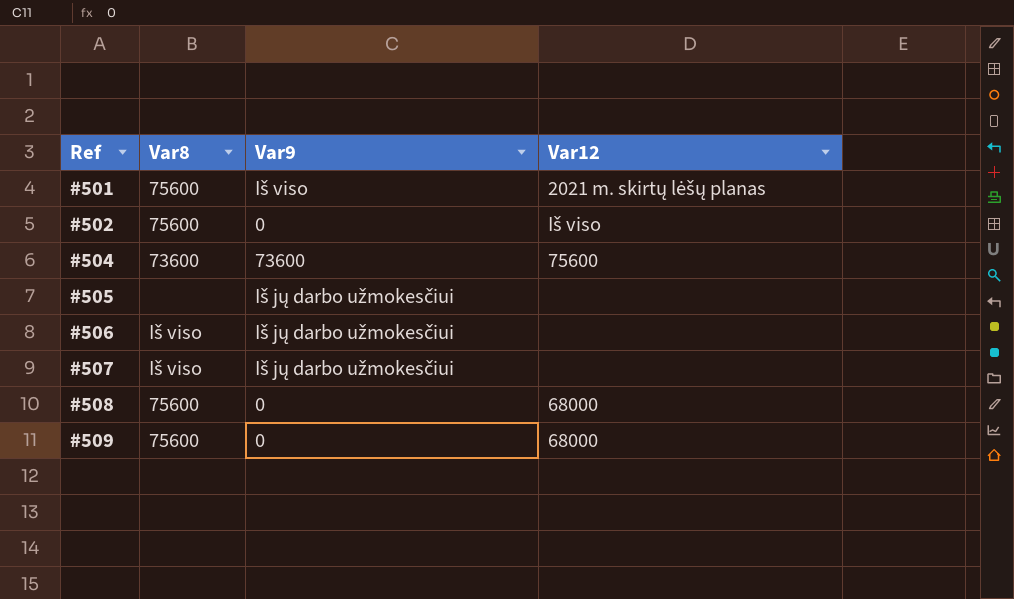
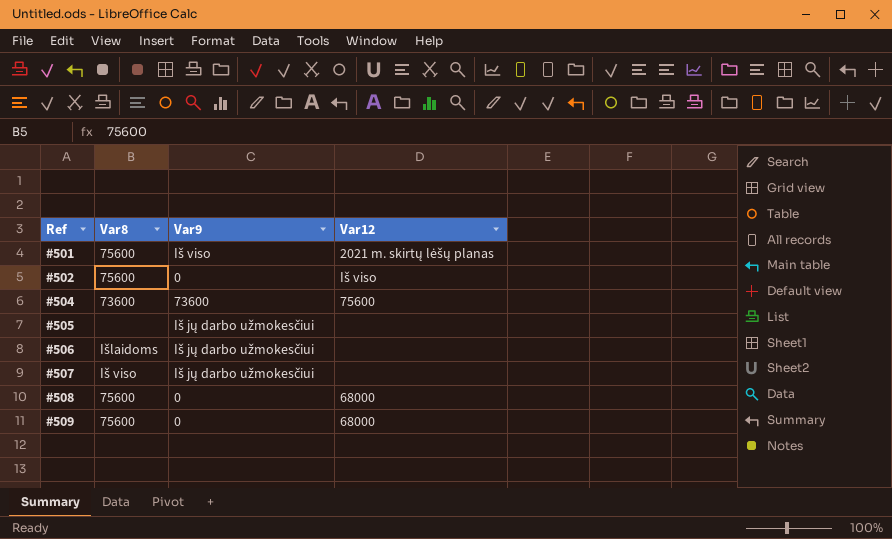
#506 | Var8: Iš viso -> Išlaidoms

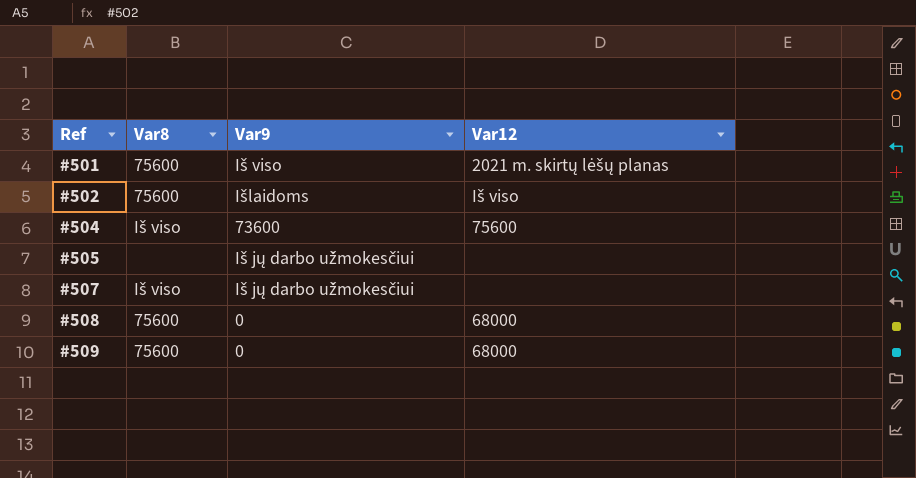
row #506: Išlaidoms | Iš jų darbo užmokesčiui | none -> none
#502 | Var9: 0 -> Išlaidoms
#504 | Var8: 73600 -> Iš viso

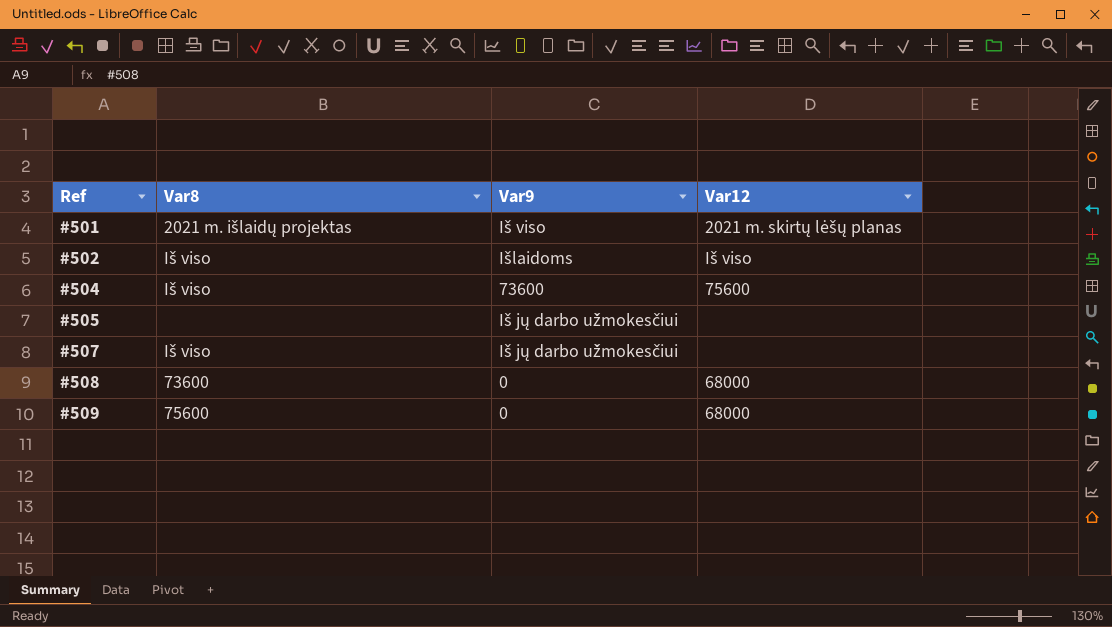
#501 | Var8: 75600 -> 2021 m. išlaidų projektas
#502 | Var8: 75600 -> Iš viso
#508 | Var8: 75600 -> 73600

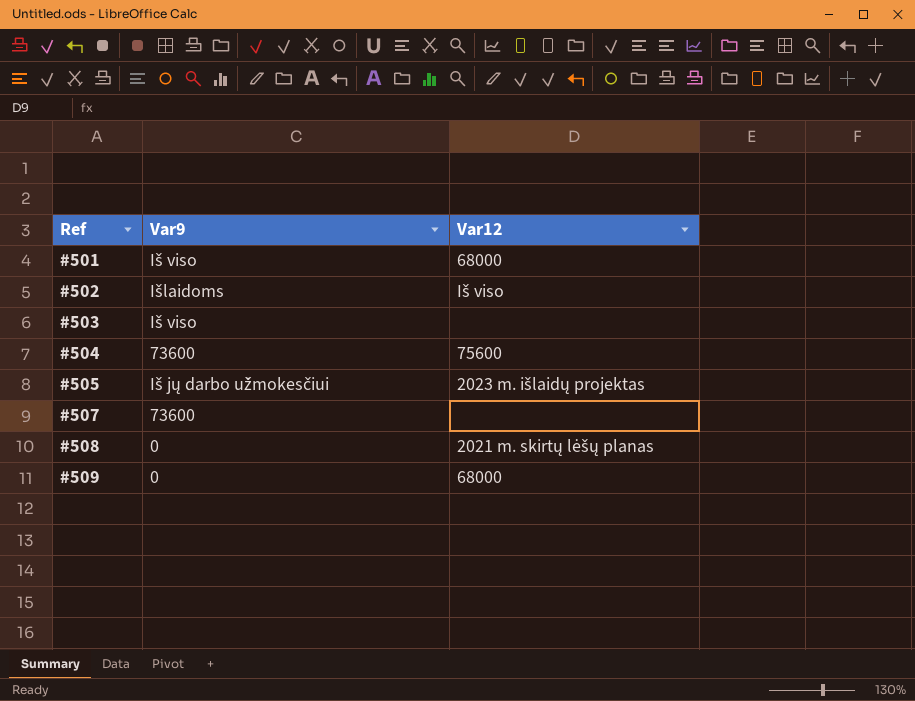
column Var8 | position: 2 -> none
#501 | Var12: 2021 m. skirtų lėšų planas -> 68000
row #503: none -> Iš viso | none
#505 | Var12: none -> 2023 m. išlaidų projektas
#507 | Var9: Iš jų darbo užmokesčiui -> 73600
#508 | Var12: 68000 -> 2021 m. skirtų lėšų planas

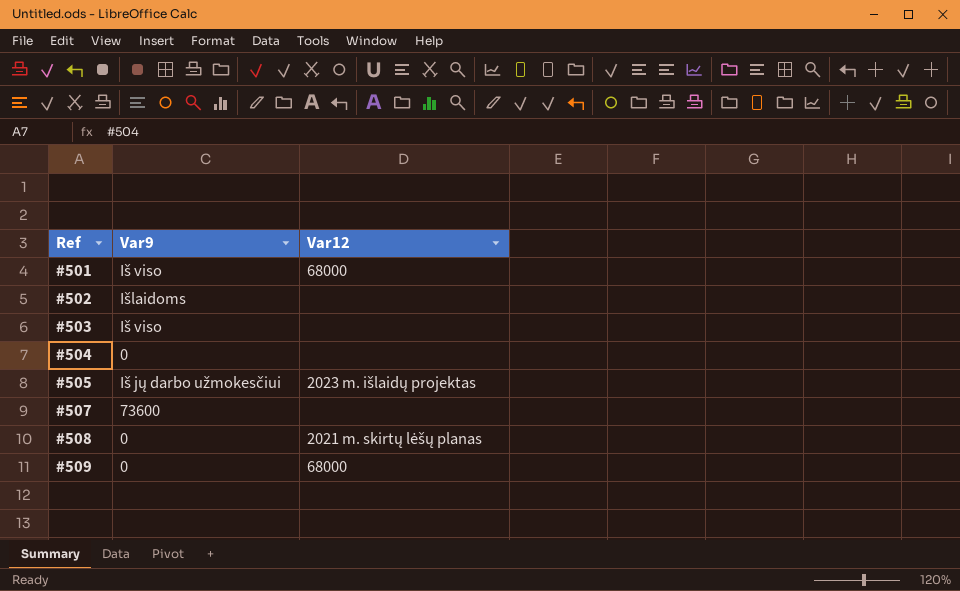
#502 | Var12: Iš viso -> none
#504 | Var9: 73600 -> 0
#504 | Var12: 75600 -> none

